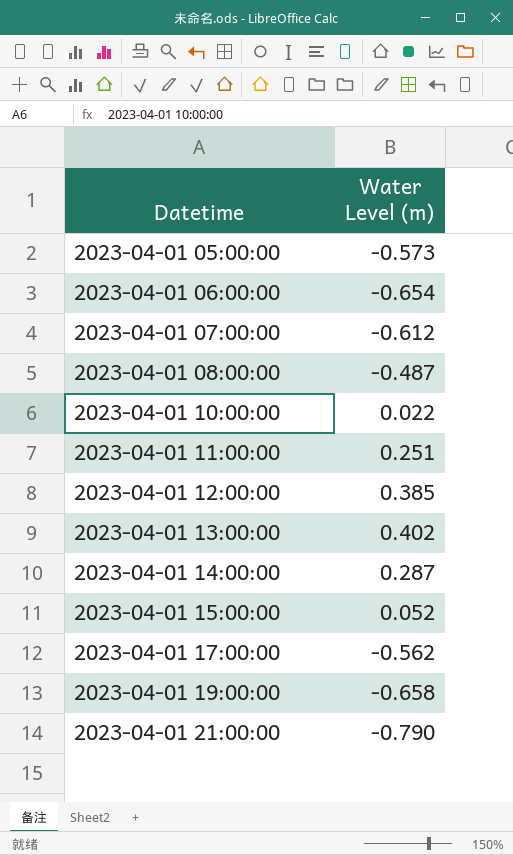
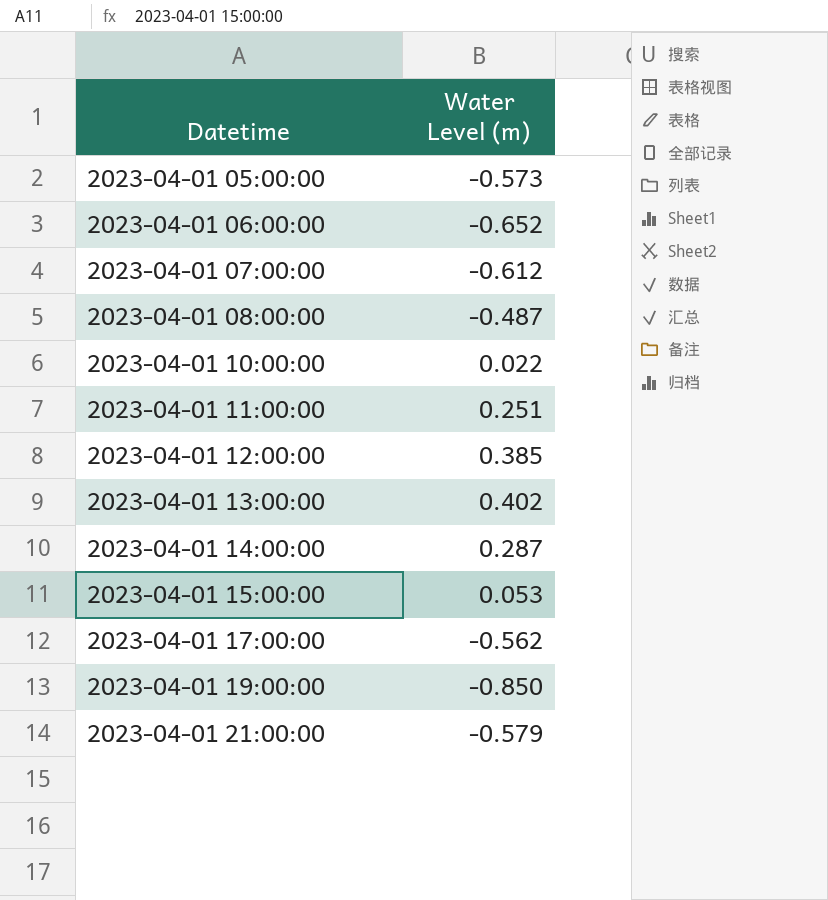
2023-04-01 06:00:00 | Water Level (m): -0.654 -> -0.652
2023-04-01 15:00:00 | Water Level (m): 0.052 -> 0.053
2023-04-01 19:00:00 | Water Level (m): -0.658 -> -0.850
2023-04-01 21:00:00 | Water Level (m): -0.790 -> -0.579

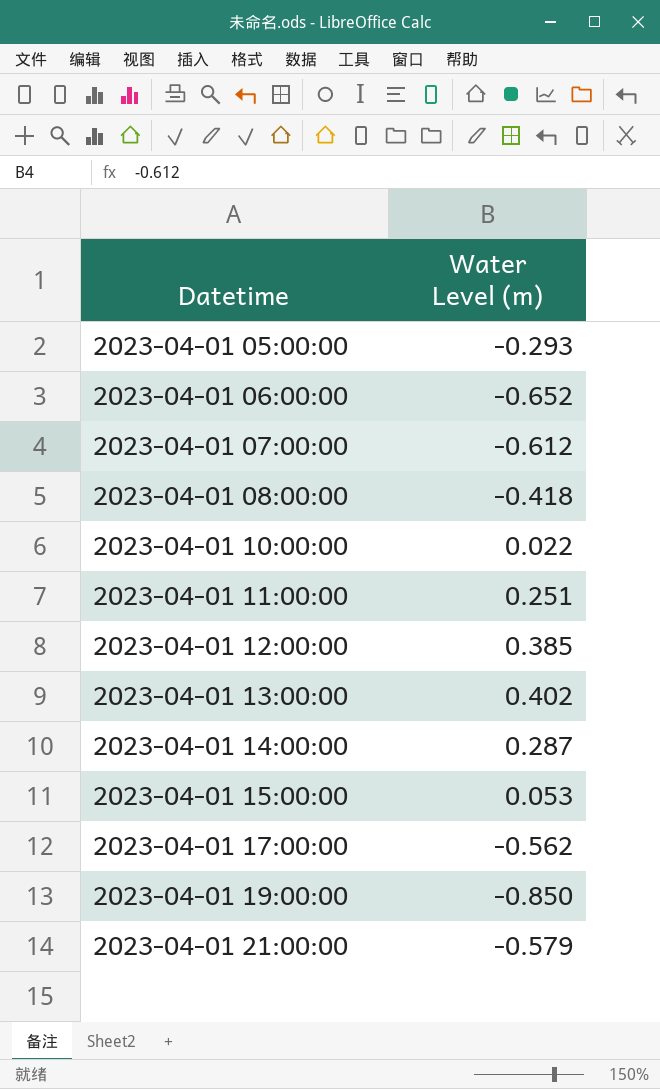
2023-04-01 05:00:00 | Water Level (m): -0.573 -> -0.293
2023-04-01 08:00:00 | Water Level (m): -0.487 -> -0.418

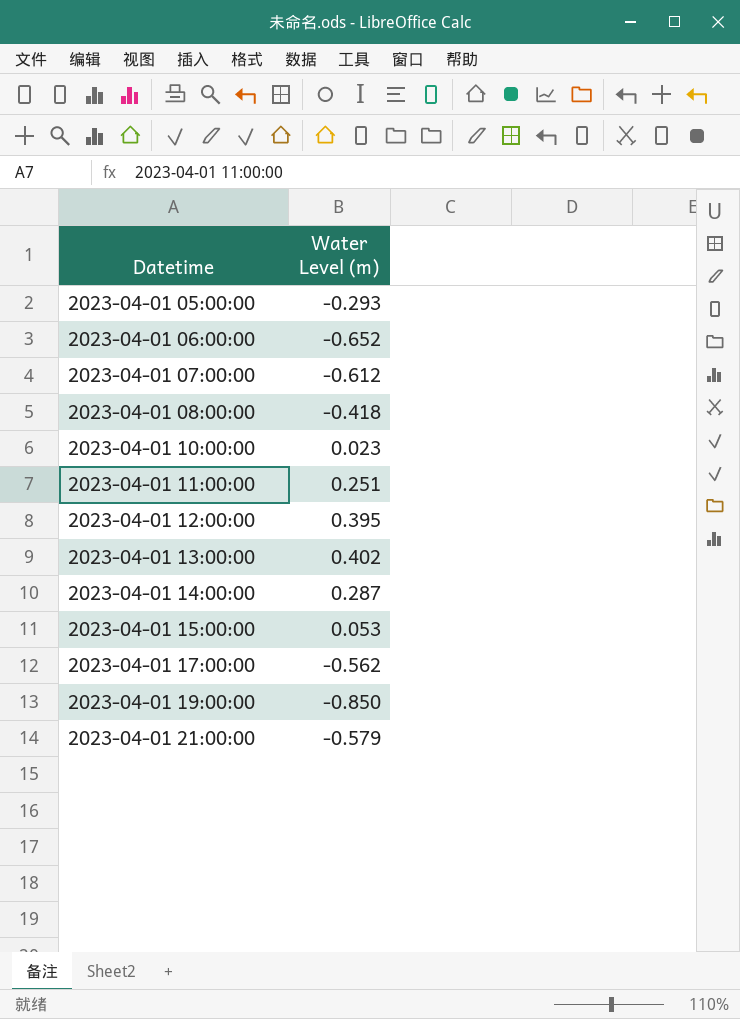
2023-04-01 10:00:00 | Water Level (m): 0.022 -> 0.023
2023-04-01 12:00:00 | Water Level (m): 0.385 -> 0.395

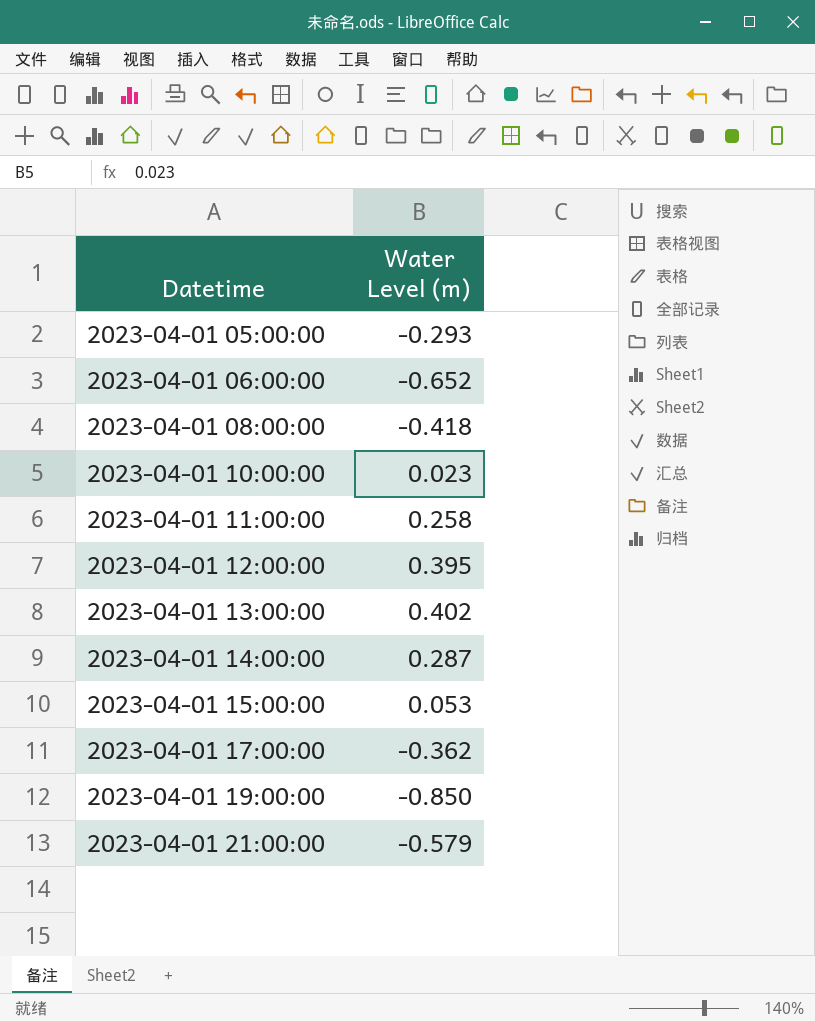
row 2023-04-01 07:00:00: -0.612 -> none
2023-04-01 11:00:00 | Water Level (m): 0.251 -> 0.258
2023-04-01 17:00:00 | Water Level (m): -0.562 -> -0.362

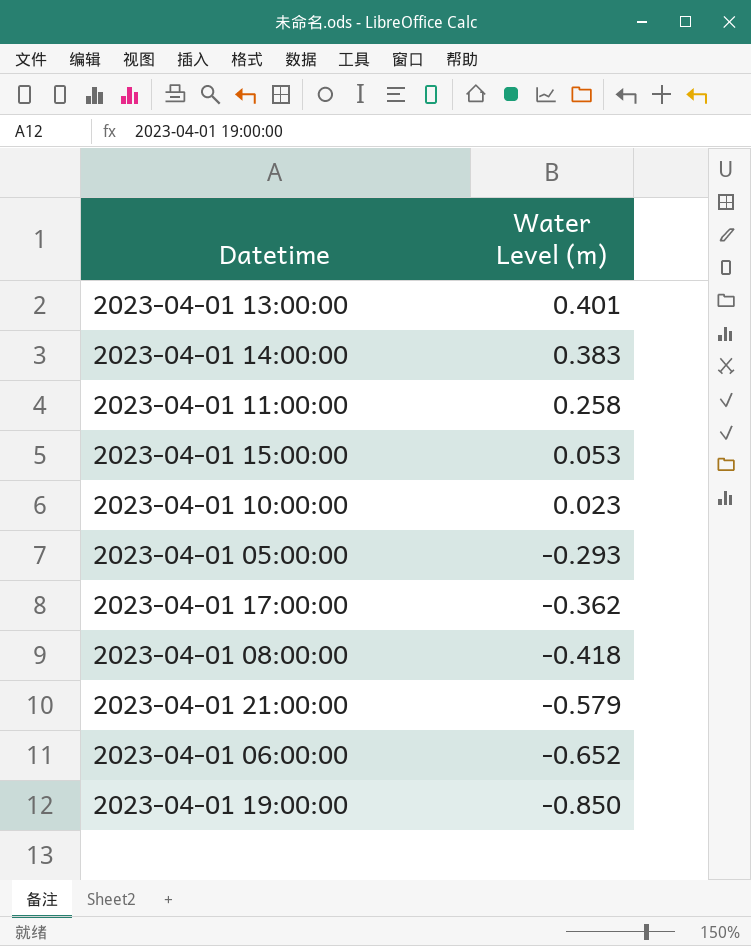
row order: Datetime ascending -> Water Level (m) descending
row 2023-04-01 12:00:00: 0.395 -> none
2023-04-01 13:00:00 | Water Level (m): 0.402 -> 0.401
2023-04-01 14:00:00 | Water Level (m): 0.287 -> 0.383

